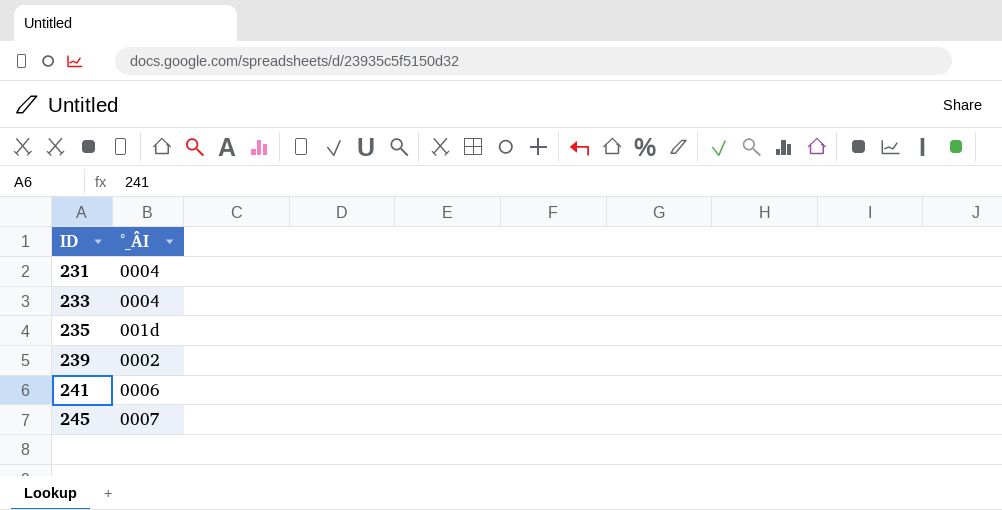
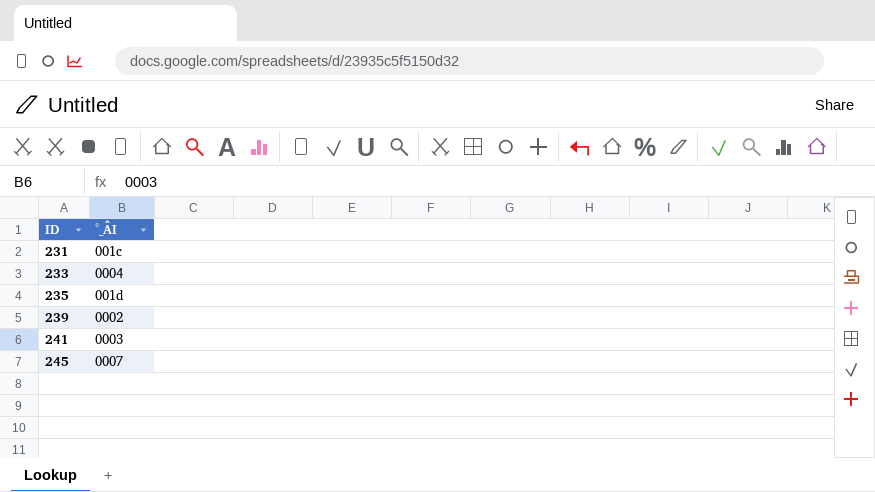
231 | °_ÂI: 0004 -> 001c
241 | °_ÂI: 0006 -> 0003

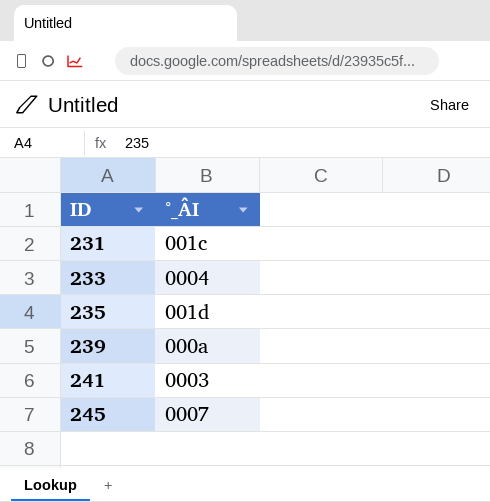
239 | °_ÂI: 0002 -> 000a

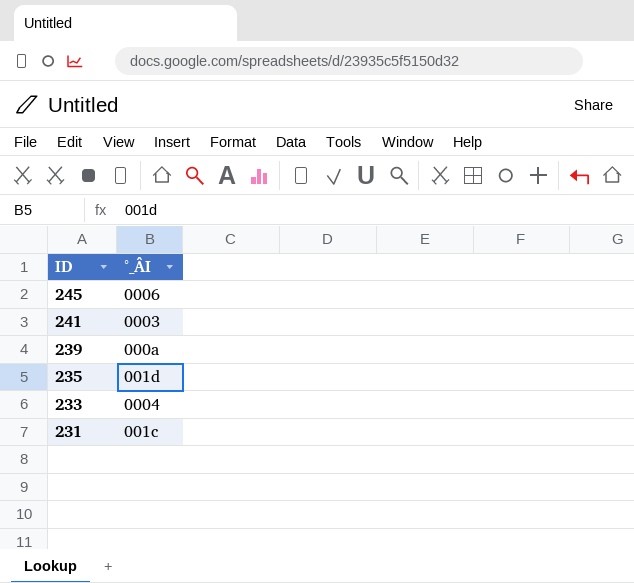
row order: ID ascending -> ID descending
245 | °_ÂI: 0007 -> 0006

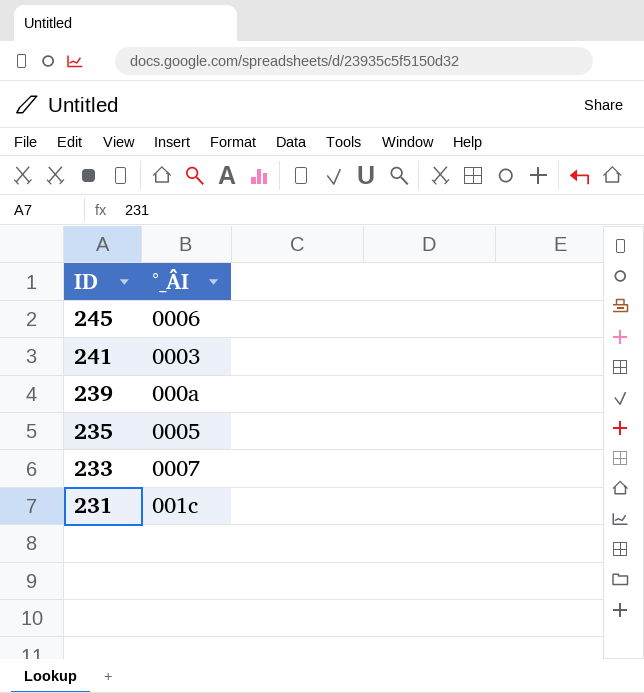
235 | °_ÂI: 001d -> 0005
233 | °_ÂI: 0004 -> 0007

